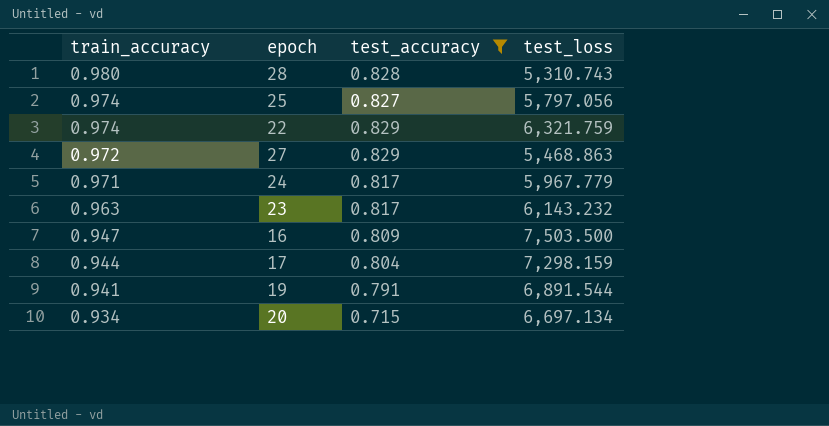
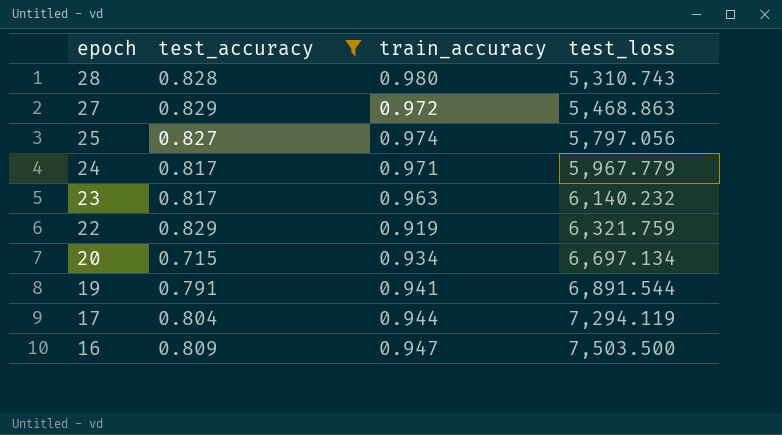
row order: train_accuracy descending -> epoch descending
column train_accuracy | position: 1 -> 3
23 | test_loss: 6,143.232 -> 6,140.232
22 | train_accuracy: 0.974 -> 0.919
17 | test_loss: 7,298.159 -> 7,294.119

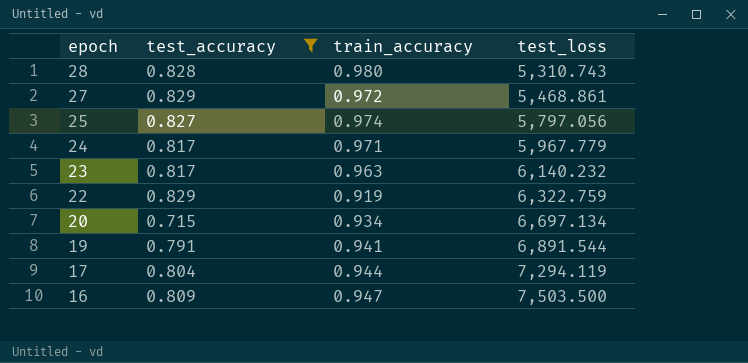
27 | test_loss: 5,468.863 -> 5,468.861
22 | test_loss: 6,321.759 -> 6,322.759

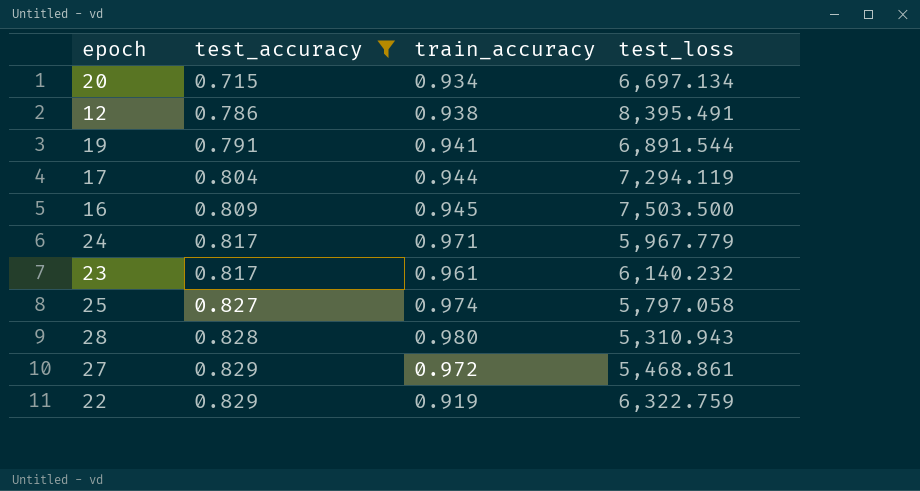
row order: epoch descending -> test_accuracy ascending
row 12: none -> 0.786 | 0.938 | 8,395.491
16 | train_accuracy: 0.947 -> 0.945
23 | train_accuracy: 0.963 -> 0.961
25 | test_loss: 5,797.056 -> 5,797.058
28 | test_loss: 5,310.743 -> 5,310.943

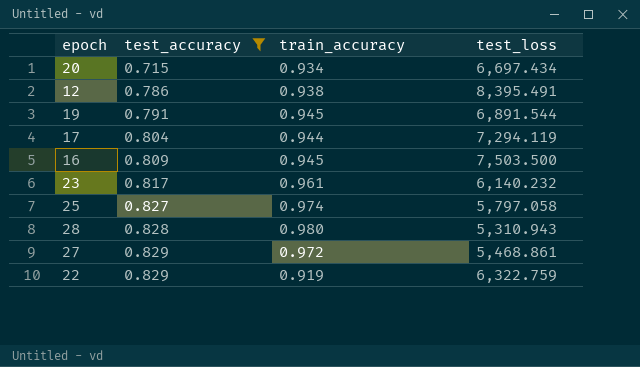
row 24: 0.817 | 0.971 | 5,967.779 -> none
20 | test_loss: 6,697.134 -> 6,697.434
19 | train_accuracy: 0.941 -> 0.945

